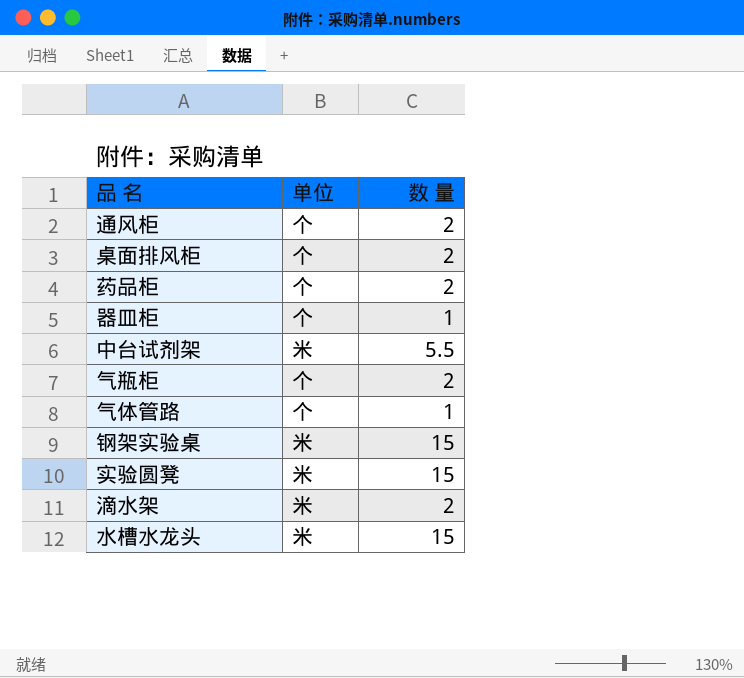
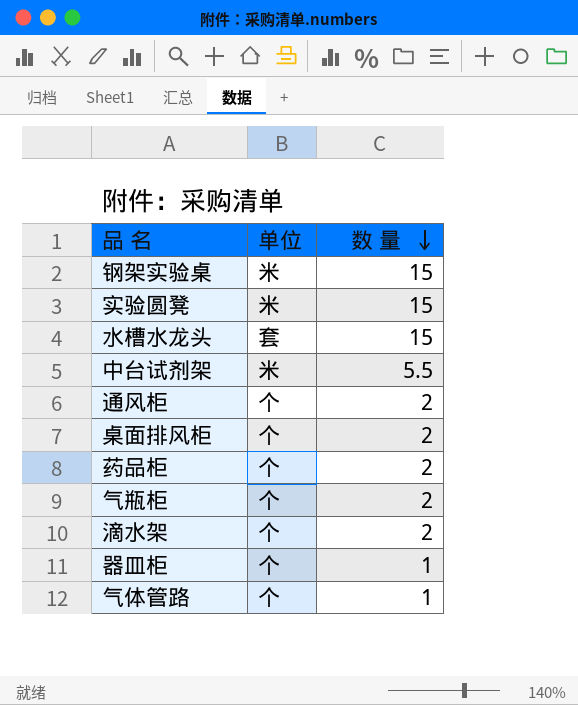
row order: none -> 数 量 descending
水槽水龙头 | 单位: 米 -> 套
滴水架 | 单位: 米 -> 个

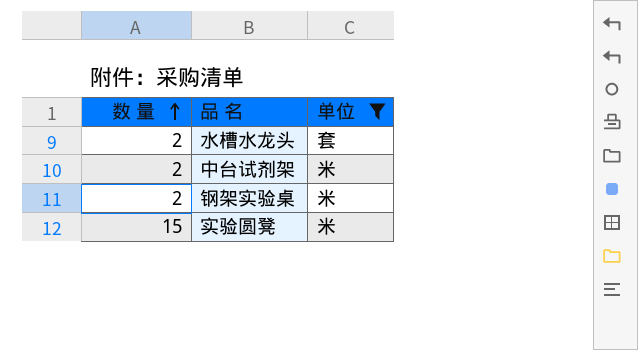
filter: none -> 单位 != 个
row order: 数 量 descending -> 数 量 ascending
column 数 量 | position: 3 -> 1
水槽水龙头 | 数 量: 15 -> 2
中台试剂架 | 数 量: 5.5 -> 2
钢架实验桌 | 数 量: 15 -> 2

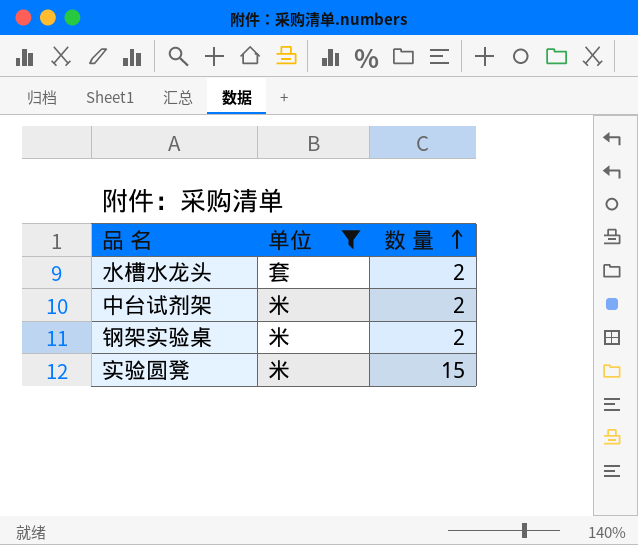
column 数 量 | position: 1 -> 3

